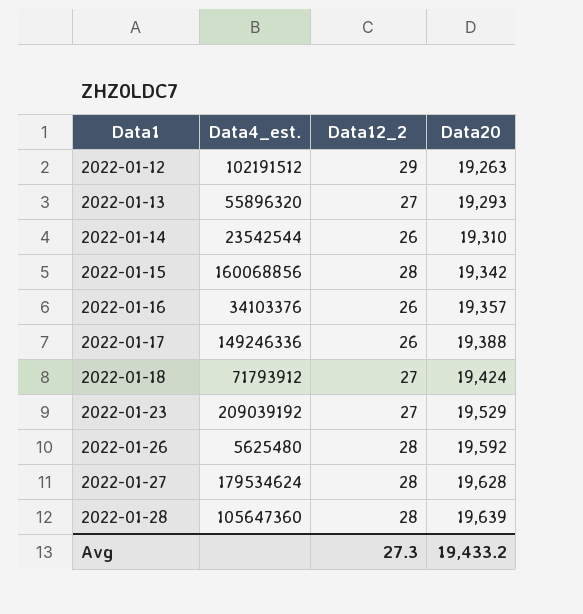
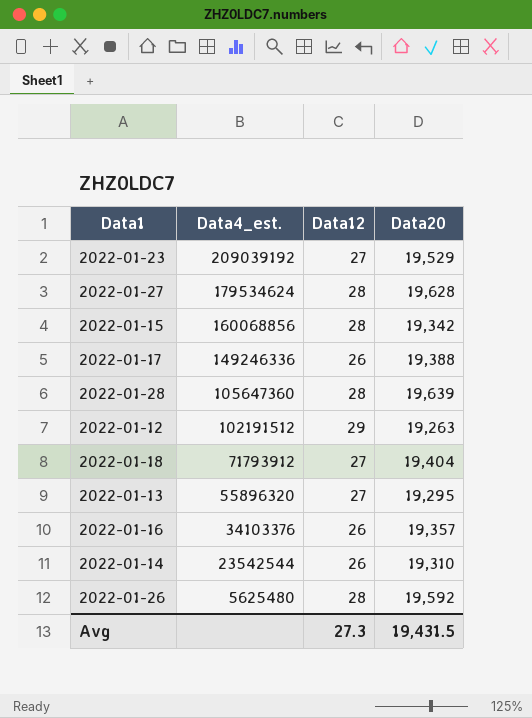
row order: Data1 ascending -> Data4_est. descending
column name: Data12_2 -> Data12
2022-01-18 | Data20: 19,424 -> 19,404
2022-01-13 | Data20: 19,293 -> 19,295
Avg | Data20: 19,433.2 -> 19,431.5

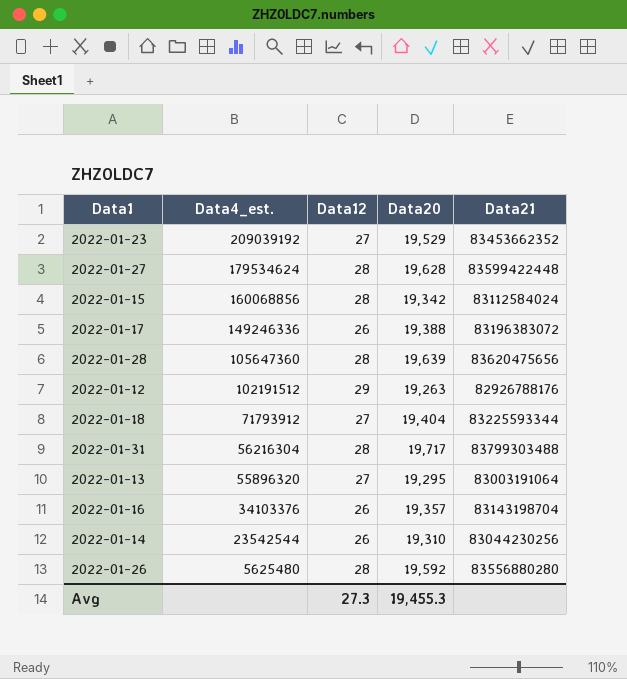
column Data21 | position: none -> 5
row 2022-01-31: none -> 56216304 | 28 | 19,717 | 83799303488
Avg | Data20: 19,431.5 -> 19,455.3

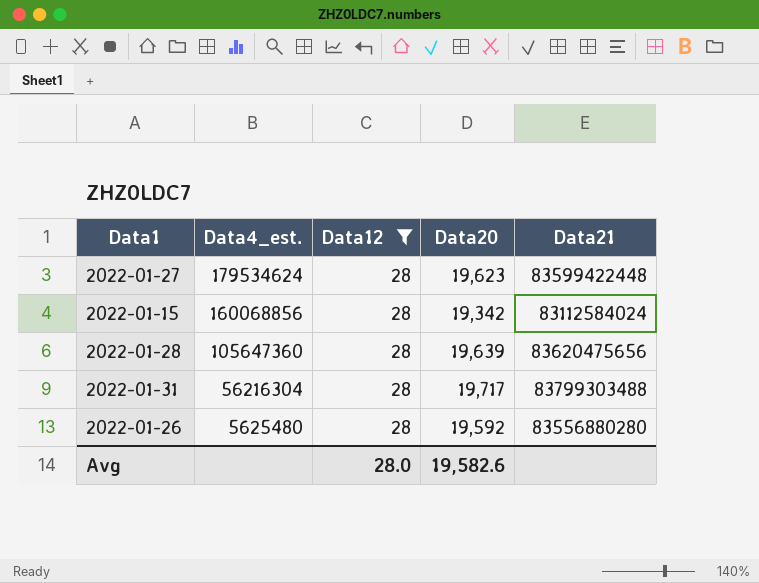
filter: none -> Data12 = 28
2022-01-27 | Data20: 19,628 -> 19,623
Avg | Data12: 27.3 -> 28.0
Avg | Data20: 19,455.3 -> 19,582.6

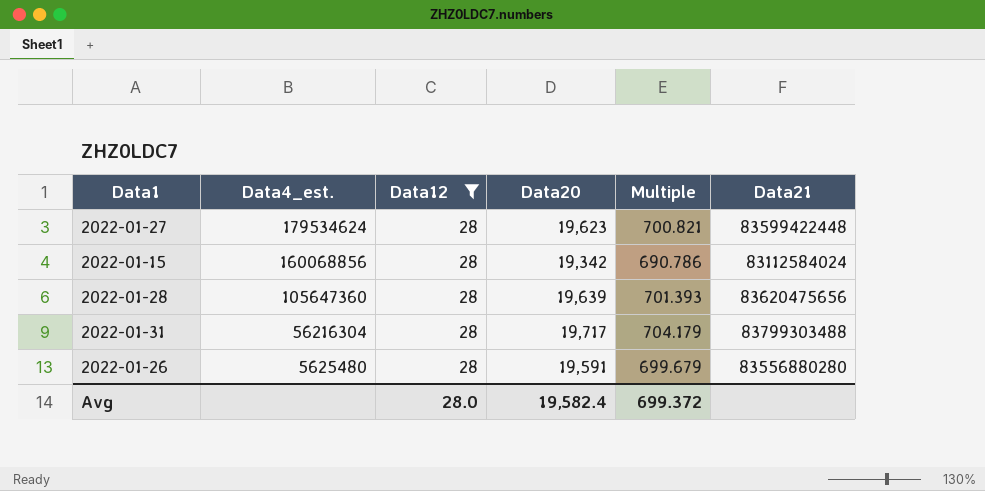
column Multiple | formula: none -> [Data20] / [Data12]
2022-01-26 | Data20: 19,592 -> 19,591
Avg | Data20: 19,582.6 -> 19,582.4

